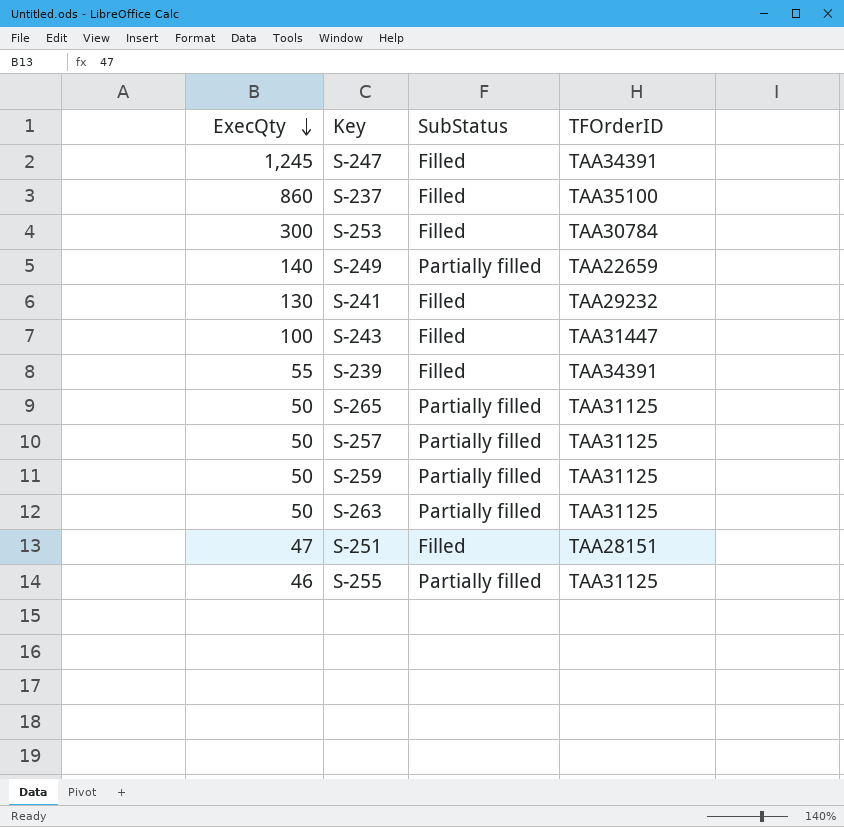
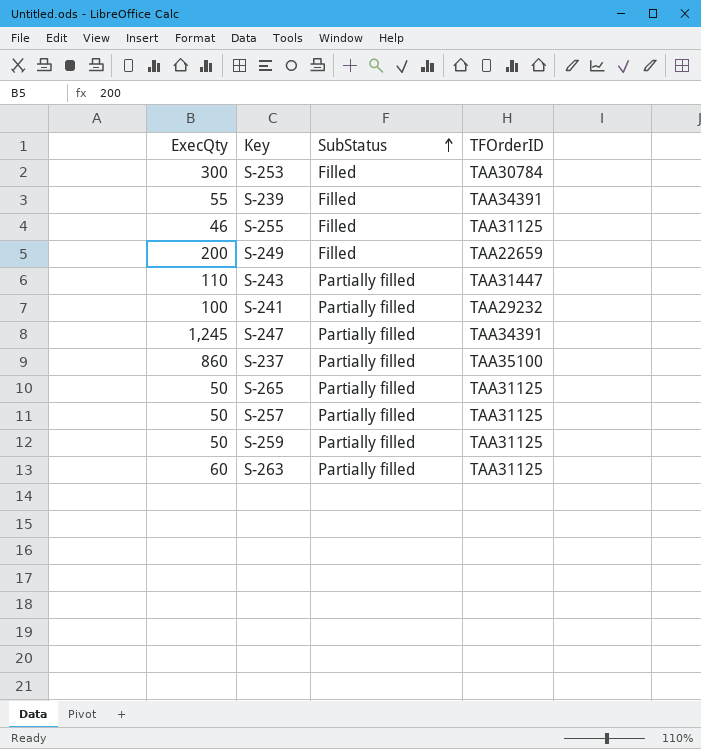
row order: ExecQty descending -> SubStatus ascending
row S-251: 47 | Filled | TAA28151 -> none
S-255 | SubStatus: Partially filled -> Filled
S-249 | ExecQty: 140 -> 200
S-249 | SubStatus: Partially filled -> Filled
S-243 | ExecQty: 100 -> 110
S-243 | SubStatus: Filled -> Partially filled
S-241 | ExecQty: 130 -> 100
S-241 | SubStatus: Filled -> Partially filled
S-247 | SubStatus: Filled -> Partially filled
S-237 | SubStatus: Filled -> Partially filled
S-263 | ExecQty: 50 -> 60

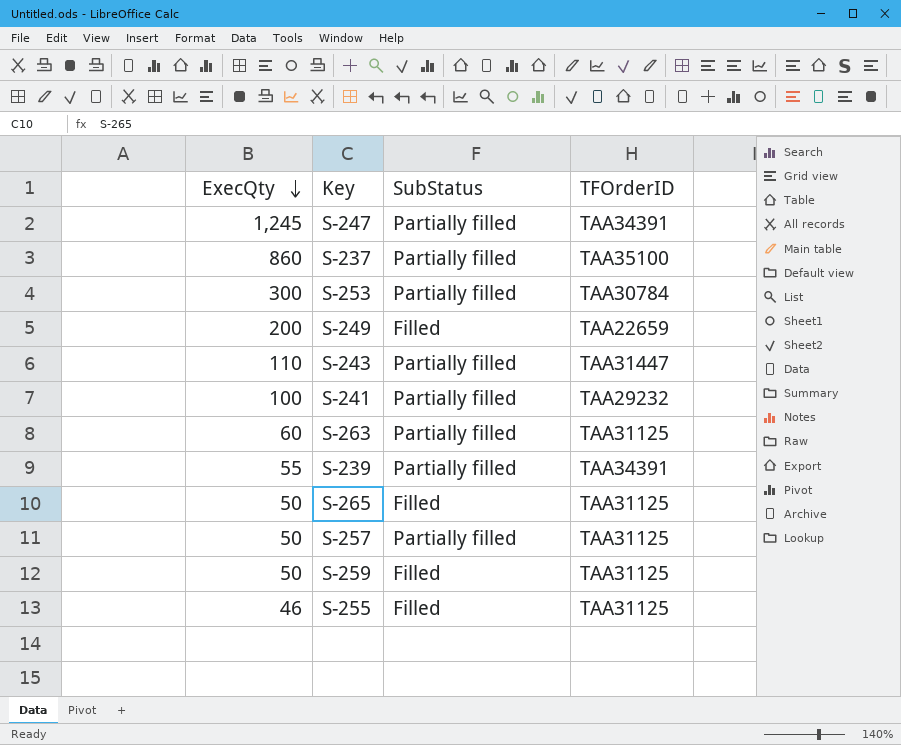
row order: SubStatus ascending -> ExecQty descending
S-253 | SubStatus: Filled -> Partially filled
S-239 | SubStatus: Filled -> Partially filled
S-265 | SubStatus: Partially filled -> Filled
S-259 | SubStatus: Partially filled -> Filled

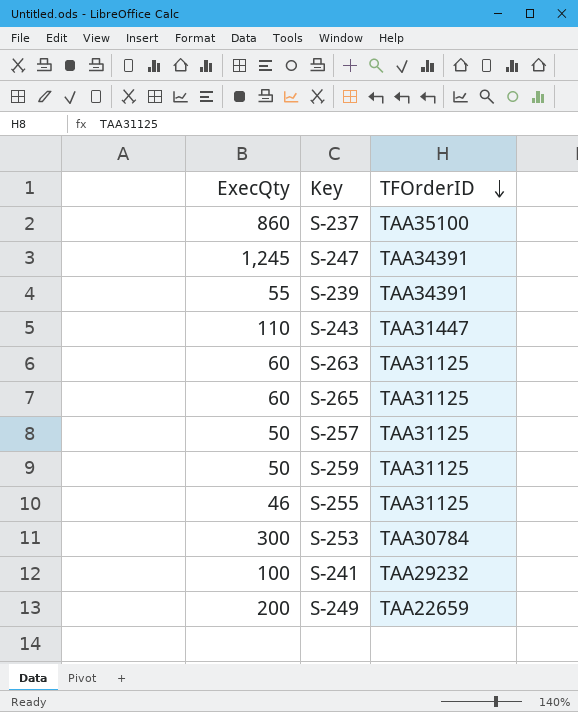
row order: ExecQty descending -> TFOrderID descending
column SubStatus | position: 3 -> none
S-265 | ExecQty: 50 -> 60

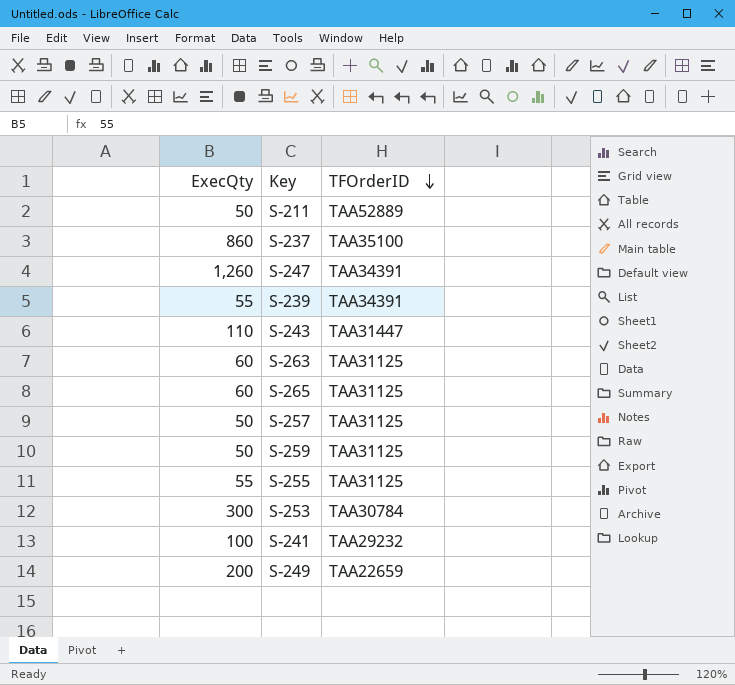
row S-211: none -> 50 | TAA52889
S-247 | ExecQty: 1,245 -> 1,260
S-255 | ExecQty: 46 -> 55

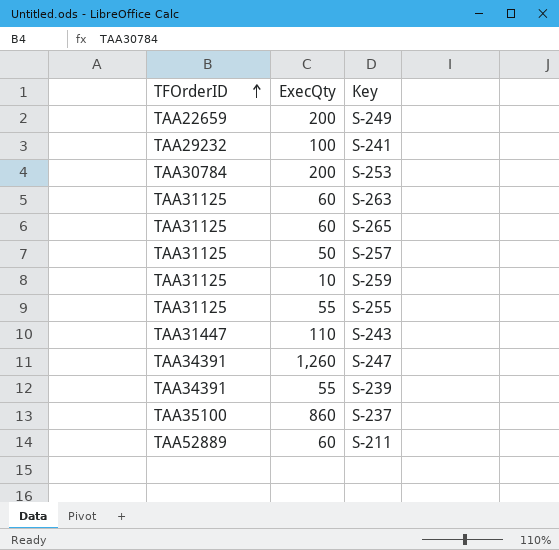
row order: TFOrderID descending -> TFOrderID ascending
column TFOrderID | position: 3 -> 1
S-253 | ExecQty: 300 -> 200
S-259 | ExecQty: 50 -> 10
S-211 | ExecQty: 50 -> 60

